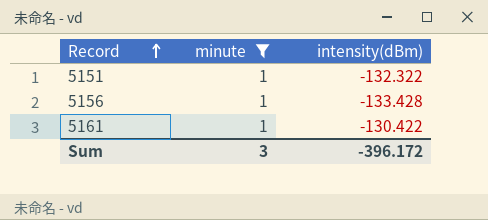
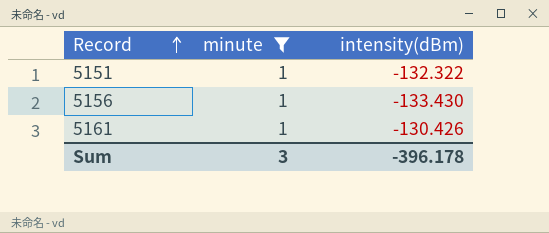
5156 | intensity(dBm): -133.428 -> -133.430
5161 | intensity(dBm): -130.422 -> -130.426
Sum | intensity(dBm): -396.172 -> -396.178

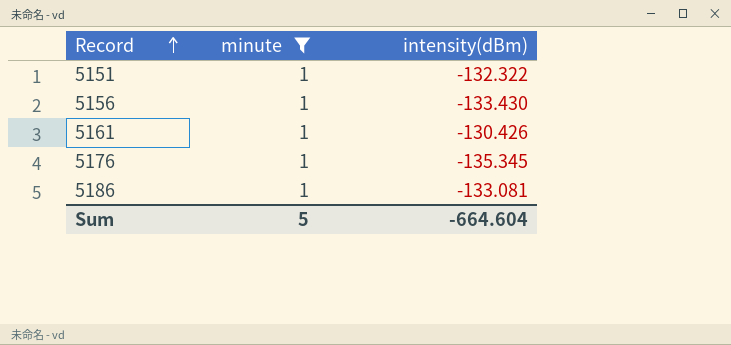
row 5176: none -> 1 | -135.345
row 5186: none -> 1 | -133.081
Sum | minute: 3 -> 5
Sum | intensity(dBm): -396.178 -> -664.604

